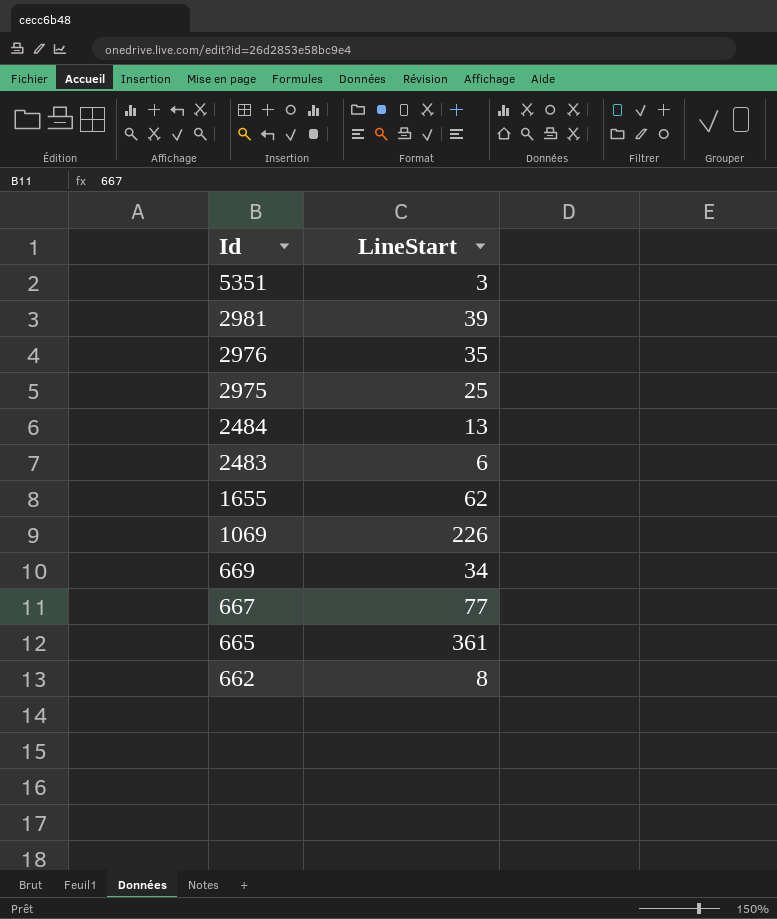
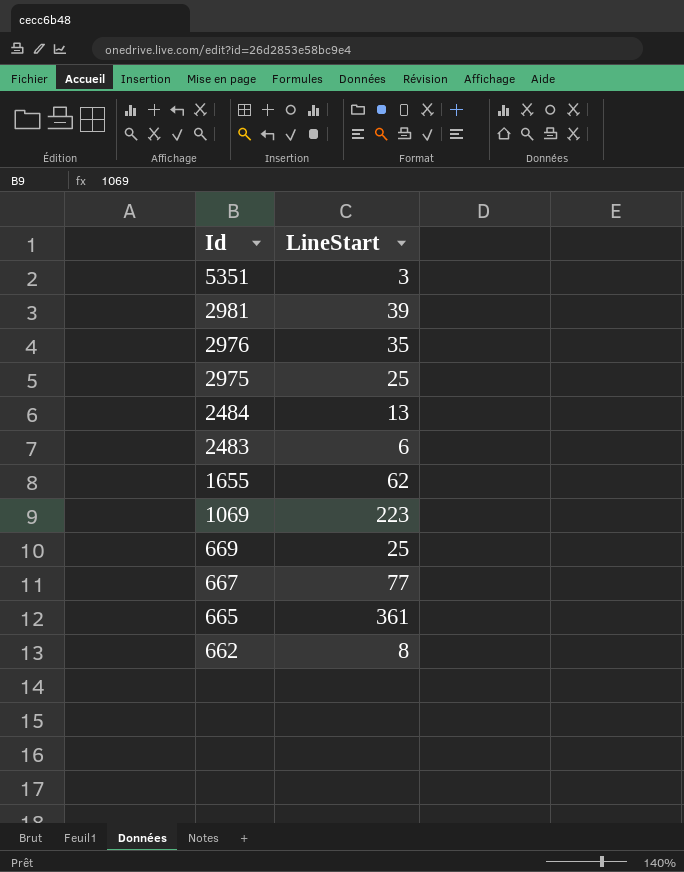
1069 | LineStart: 226 -> 223
669 | LineStart: 34 -> 25

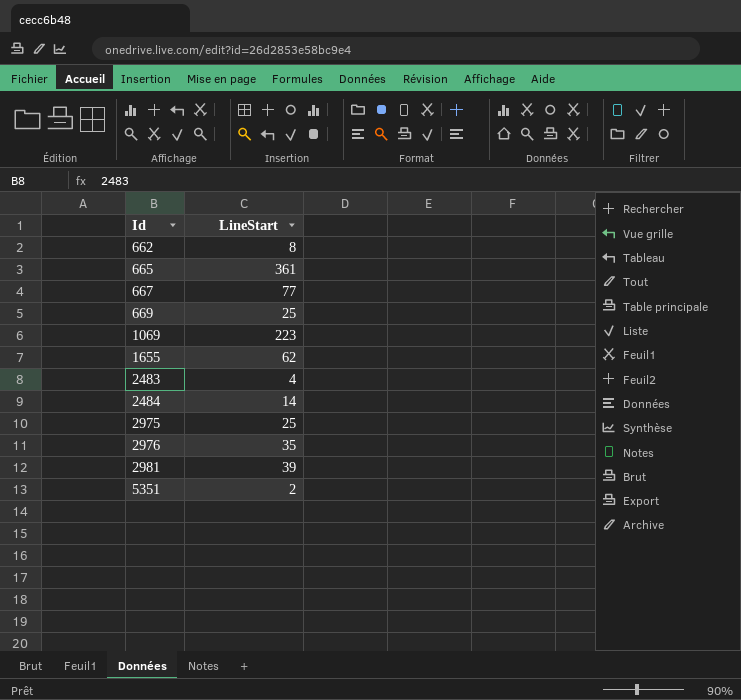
row order: Id descending -> Id ascending
2483 | LineStart: 6 -> 4
2484 | LineStart: 13 -> 14
5351 | LineStart: 3 -> 2

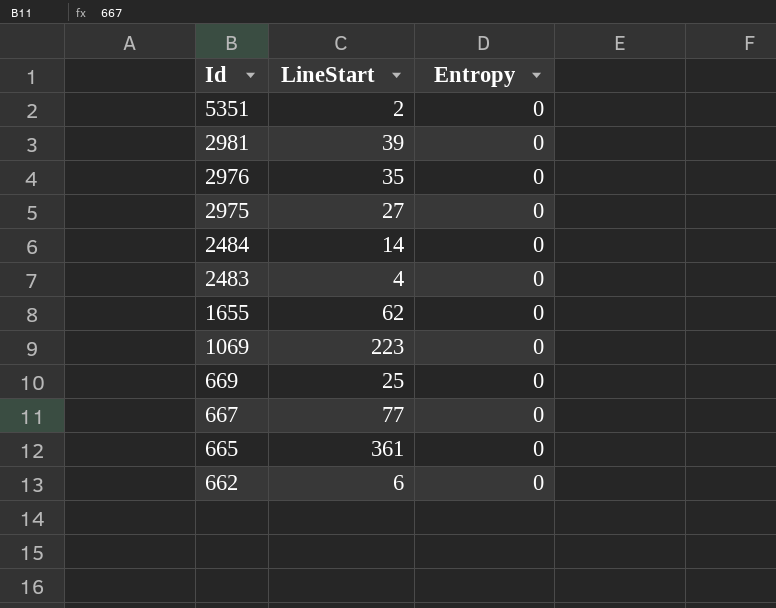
row order: Id ascending -> Id descending
column Entropy | position: none -> 3
2975 | LineStart: 25 -> 27
662 | LineStart: 8 -> 6

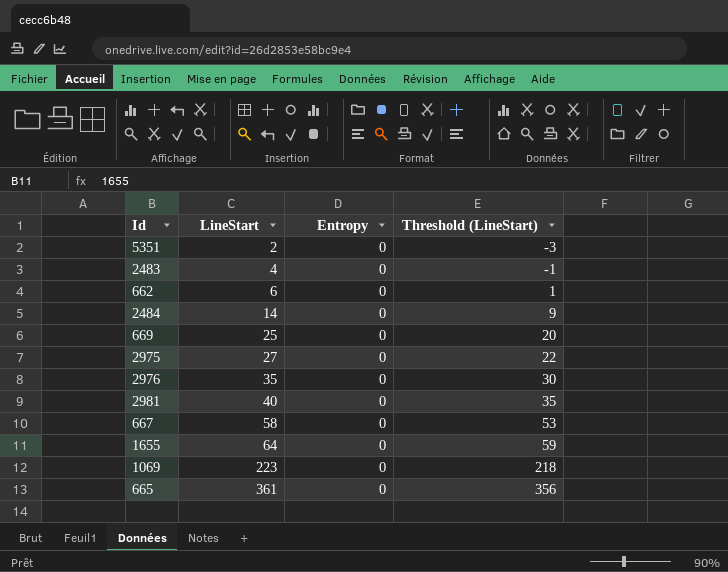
row order: Id descending -> LineStart ascending
column Threshold (LineStart) | formula: none -> [LineStart] - 5
2981 | LineStart: 39 -> 40
667 | LineStart: 77 -> 58
1655 | LineStart: 62 -> 64

